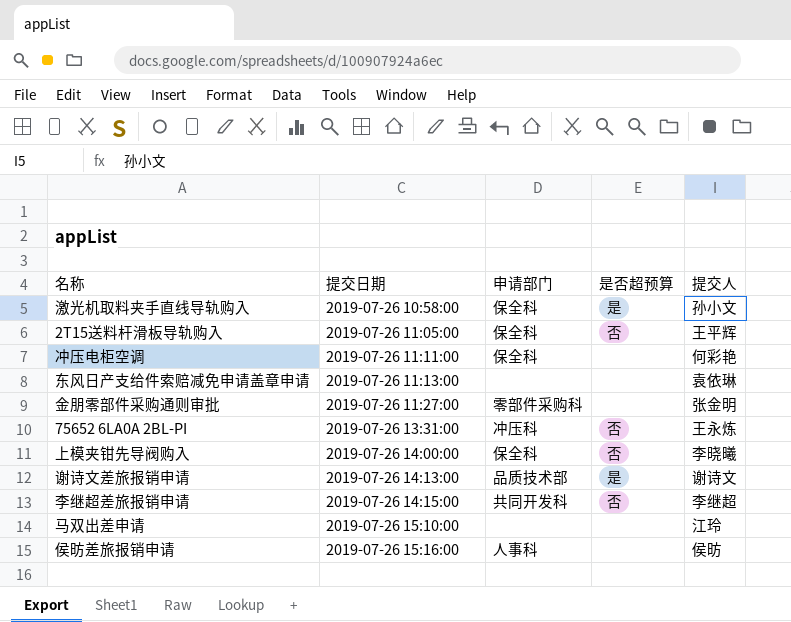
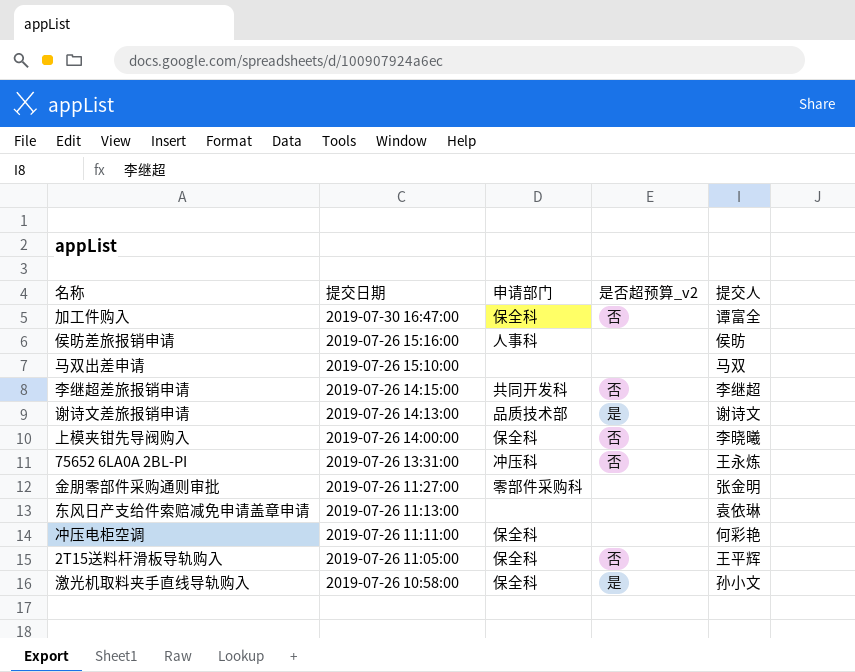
row order: 提交日期 ascending -> 提交日期 descending
column name: 是否超预算 -> 是否超预算_v2
row 加工件购入: none -> 2019-07-30 16:47:00 | 保全科 | 否 | 谭富全
马双出差申请 | 提交人: 江玲 -> 马双

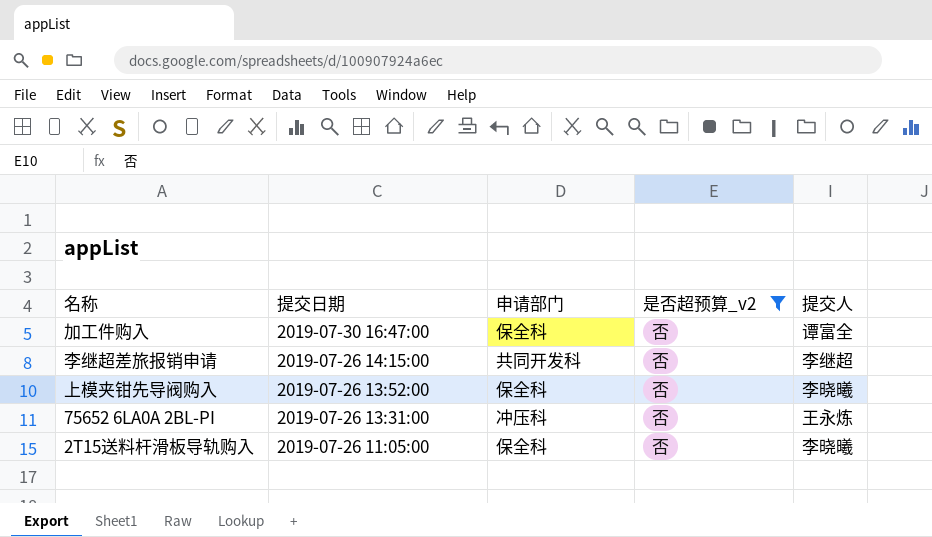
filter: none -> 是否超预算_v2 = 否
上模夹钳先导阀购入 | 提交日期: 2019-07-26 14:00:00 -> 2019-07-26 13:52:00
2T15送料杆滑板导轨购入 | 提交人: 王平辉 -> 李晓曦

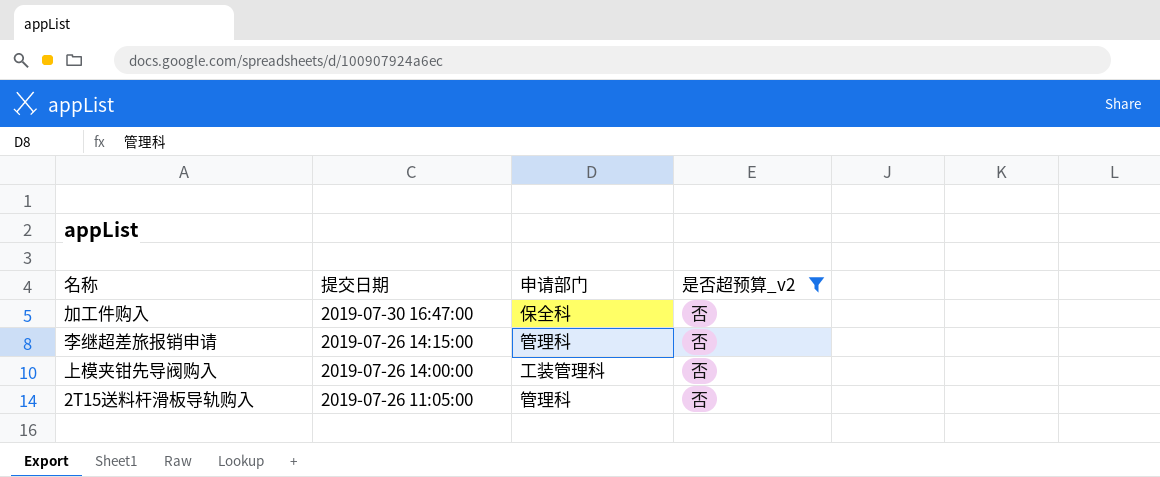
column 提交人 | position: 5 -> none
row 75652 6LA0A 2BL-PI: 2019-07-26 13:31:00 | 冲压科 | 否 | 王永炼 -> none
李继超差旅报销申请 | 申请部门: 共同开发科 -> 管理科
上模夹钳先导阀购入 | 提交日期: 2019-07-26 13:52:00 -> 2019-07-26 14:00:00
上模夹钳先导阀购入 | 申请部门: 保全科 -> 工装管理科
2T15送料杆滑板导轨购入 | 申请部门: 保全科 -> 管理科

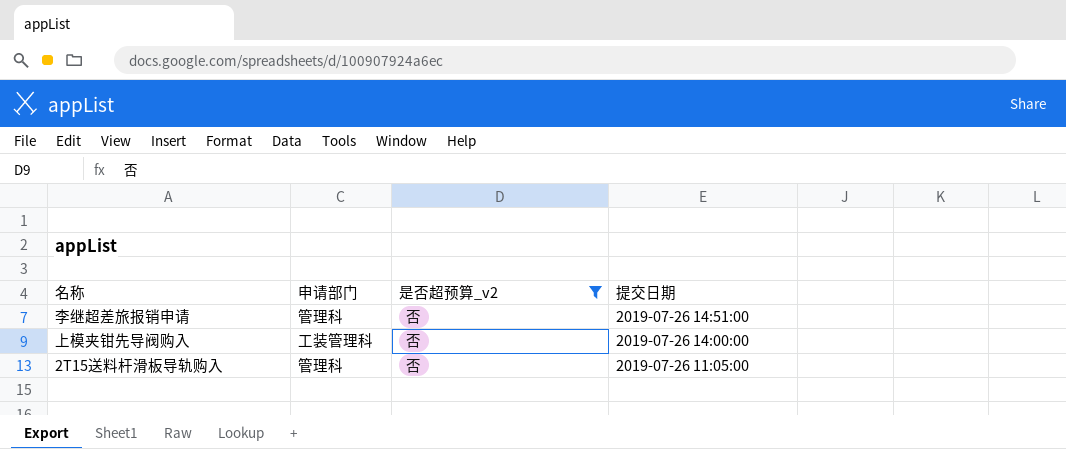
column 提交日期 | position: 2 -> 4
row 加工件购入: 2019-07-30 16:47:00 | 保全科 | 否 -> none
李继超差旅报销申请 | 提交日期: 2019-07-26 14:15:00 -> 2019-07-26 14:51:00

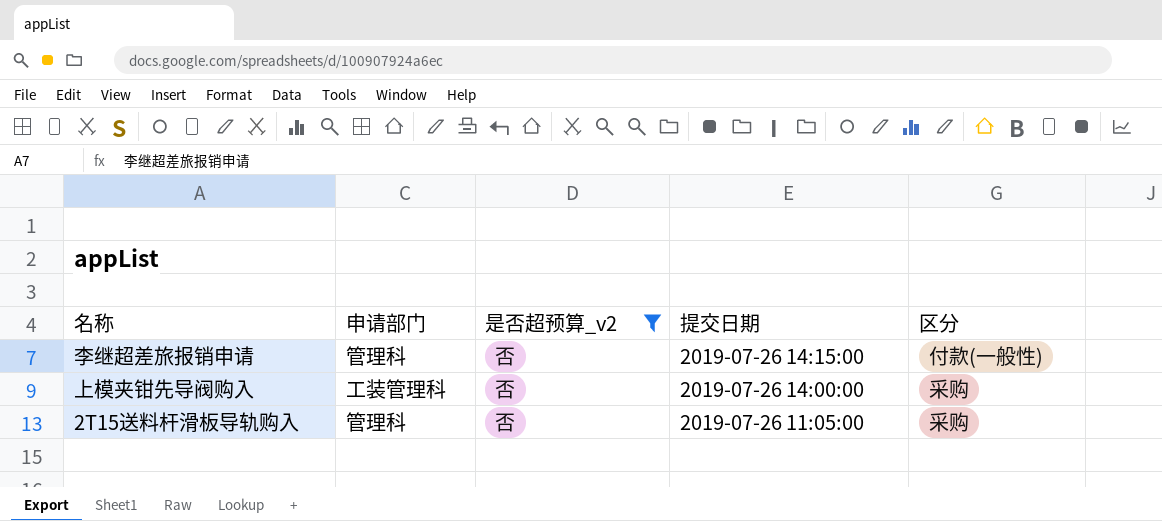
column 区分 | position: none -> 5
李继超差旅报销申请 | 提交日期: 2019-07-26 14:51:00 -> 2019-07-26 14:15:00

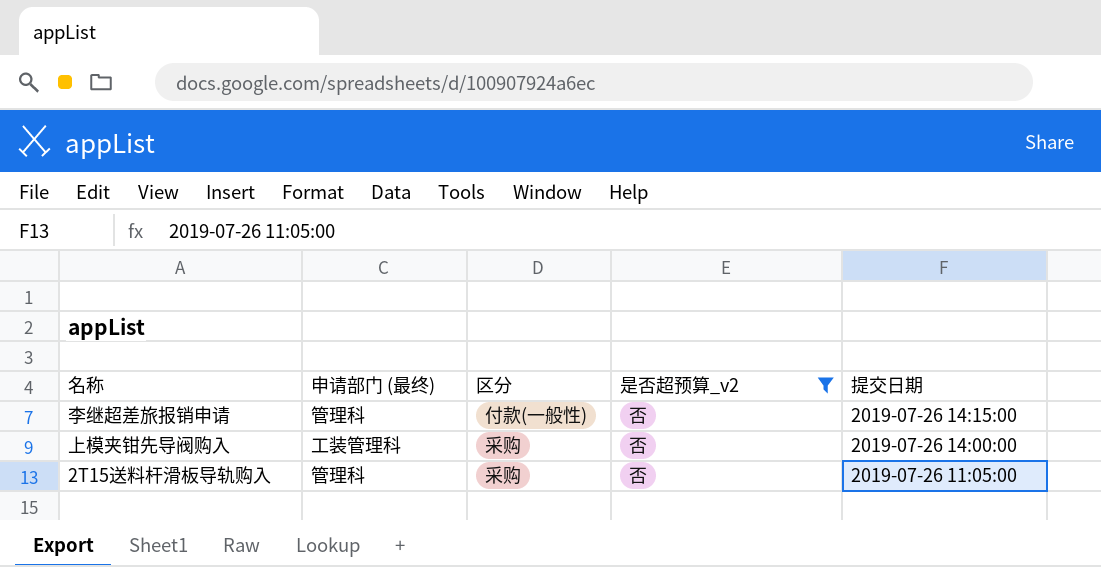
column name: 申请部门 -> 申请部门 (最终)
column 区分 | position: 5 -> 3

